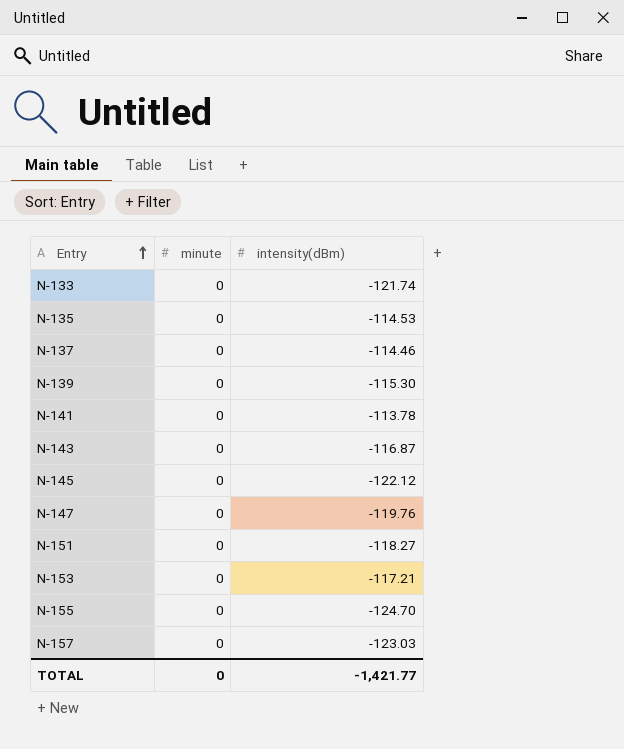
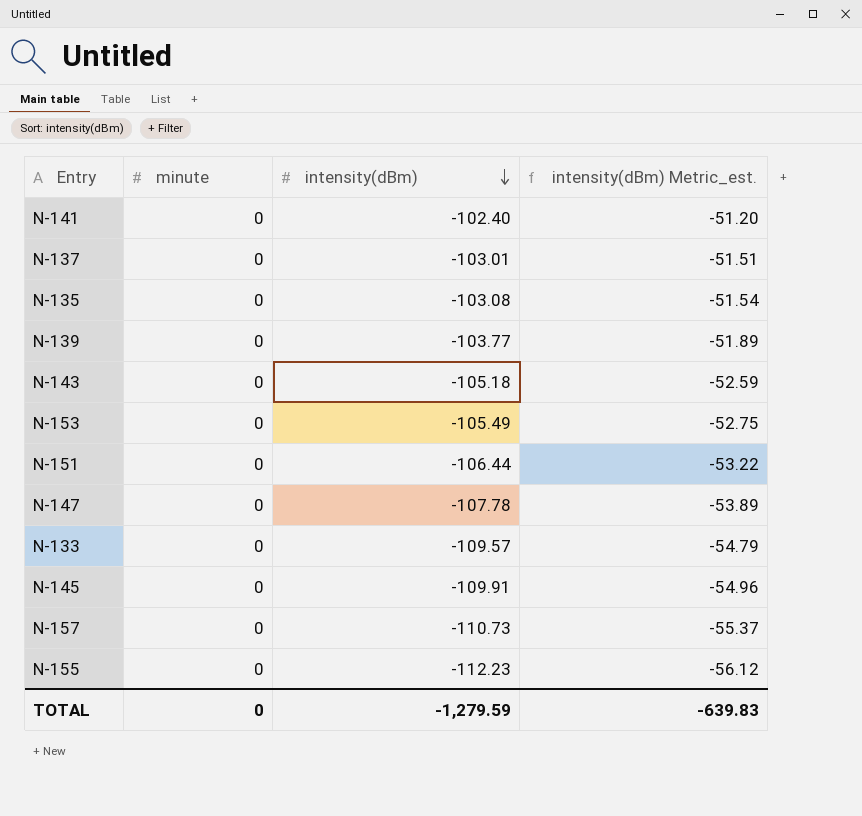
row order: Entry ascending -> intensity(dBm) descending
column intensity(dBm) Metric_est. | formula: none -> [intensity(dBm)] * 0.5
N-141 | intensity(dBm): -113.78 -> -102.40
N-137 | intensity(dBm): -114.46 -> -103.01
N-135 | intensity(dBm): -114.53 -> -103.08
N-139 | intensity(dBm): -115.30 -> -103.77
N-143 | intensity(dBm): -116.87 -> -105.18
N-153 | intensity(dBm): -117.21 -> -105.49
N-151 | intensity(dBm): -118.27 -> -106.44
N-147 | intensity(dBm): -119.76 -> -107.78
N-133 | intensity(dBm): -121.74 -> -109.57
N-145 | intensity(dBm): -122.12 -> -109.91
N-157 | intensity(dBm): -123.03 -> -110.73
N-155 | intensity(dBm): -124.70 -> -112.23
TOTAL | intensity(dBm): -1,421.77 -> -1,279.59

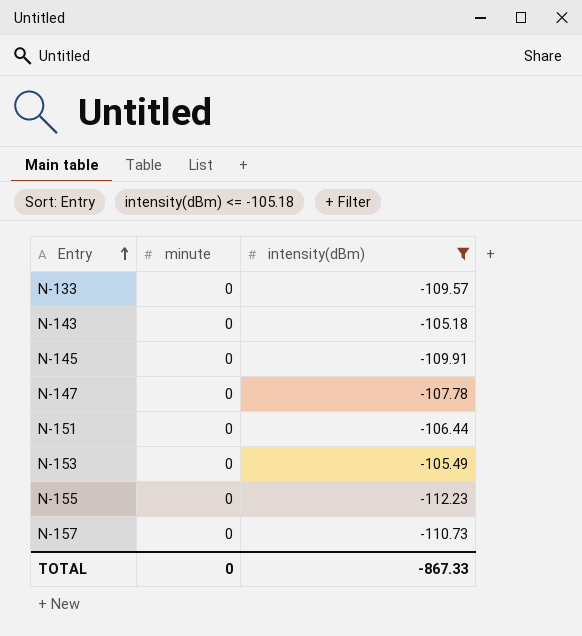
filter: none -> intensity(dBm) <= -105.18
row order: intensity(dBm) descending -> Entry ascending
column intensity(dBm) Metric_est. | formula: [intensity(dBm)] * 0.5 -> none
TOTAL | intensity(dBm): -1,279.59 -> -867.33

